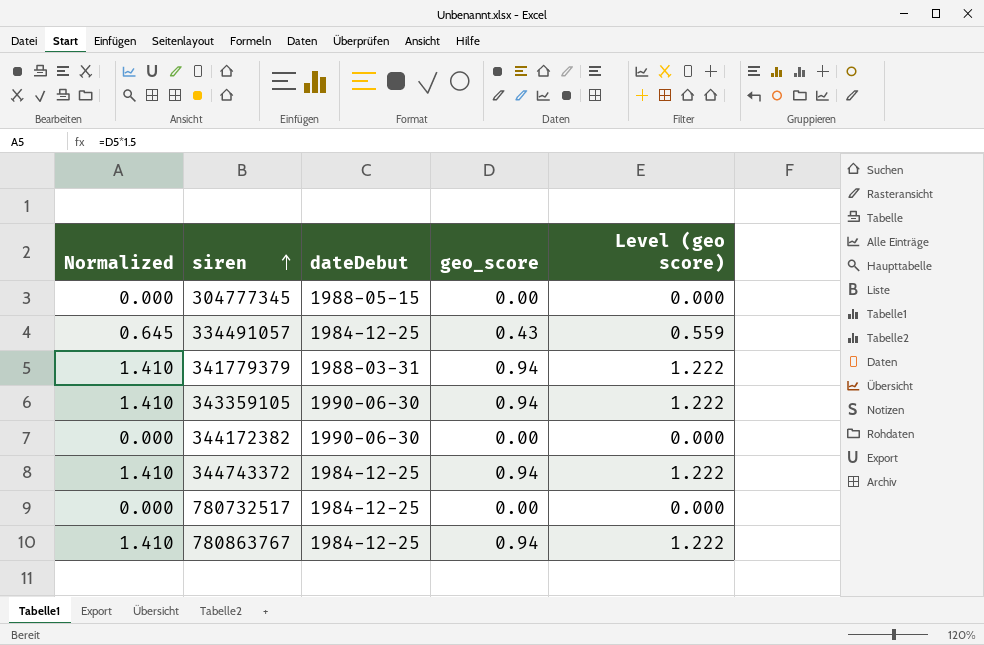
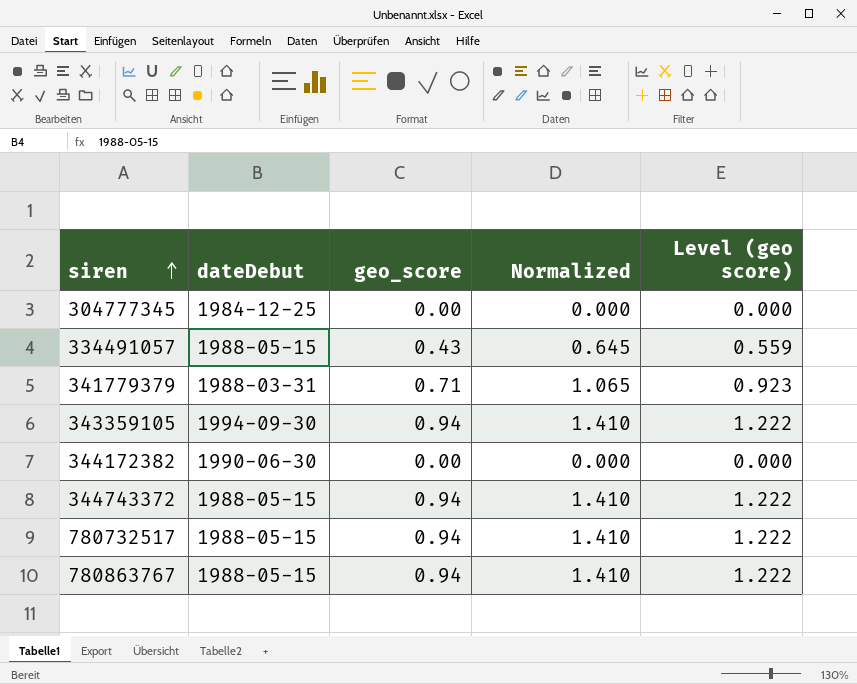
column Normalized | position: 1 -> 4
304777345 | dateDebut: 1988-05-15 -> 1984-12-25
334491057 | dateDebut: 1984-12-25 -> 1988-05-15
341779379 | geo_score: 0.94 -> 0.71
341779379 | Normalized: 1.410 -> 1.065
341779379 | Level (geo score): 1.222 -> 0.923
343359105 | dateDebut: 1990-06-30 -> 1994-09-30
344743372 | dateDebut: 1984-12-25 -> 1988-05-15
780732517 | dateDebut: 1984-12-25 -> 1988-05-15
780732517 | geo_score: 0.00 -> 0.94
780732517 | Normalized: 0.000 -> 1.410
780732517 | Level (geo score): 0.000 -> 1.222
780863767 | dateDebut: 1984-12-25 -> 1988-05-15

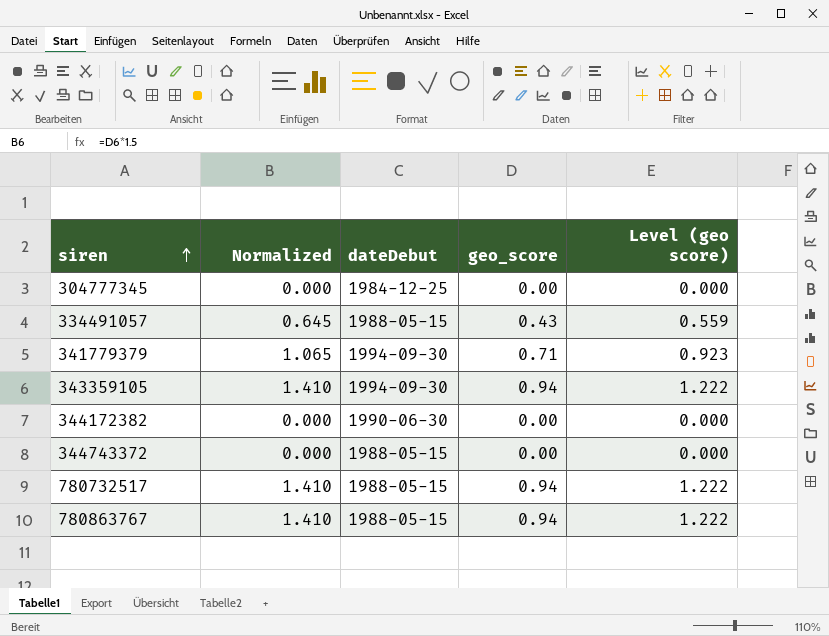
column Normalized | position: 4 -> 2
341779379 | dateDebut: 1988-03-31 -> 1994-09-30
344743372 | Normalized: 1.410 -> 0.000
344743372 | geo_score: 0.94 -> 0.00
344743372 | Level (geo score): 1.222 -> 0.000

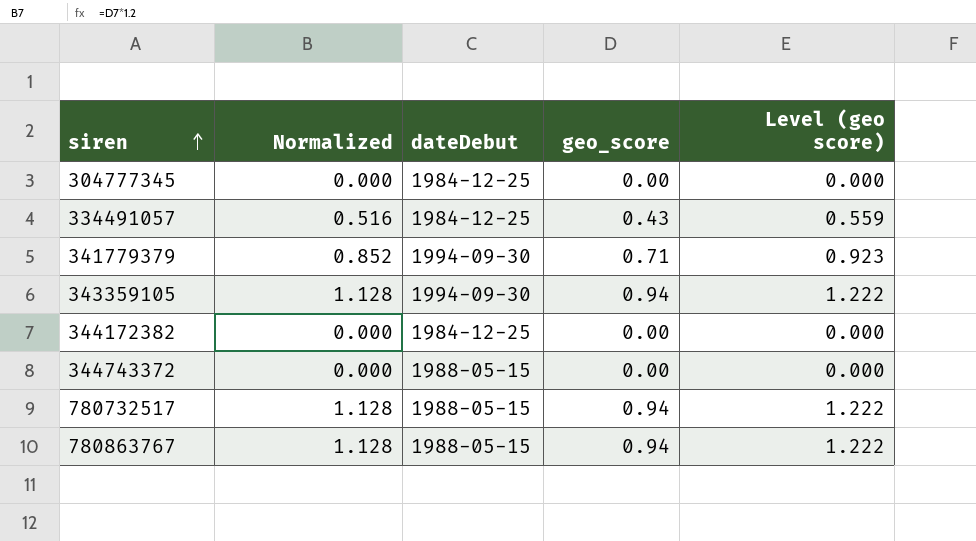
column Normalized | formula: [geo_score] * 1.5 -> [geo_score] * 1.2
334491057 | dateDebut: 1988-05-15 -> 1984-12-25
344172382 | dateDebut: 1990-06-30 -> 1984-12-25

